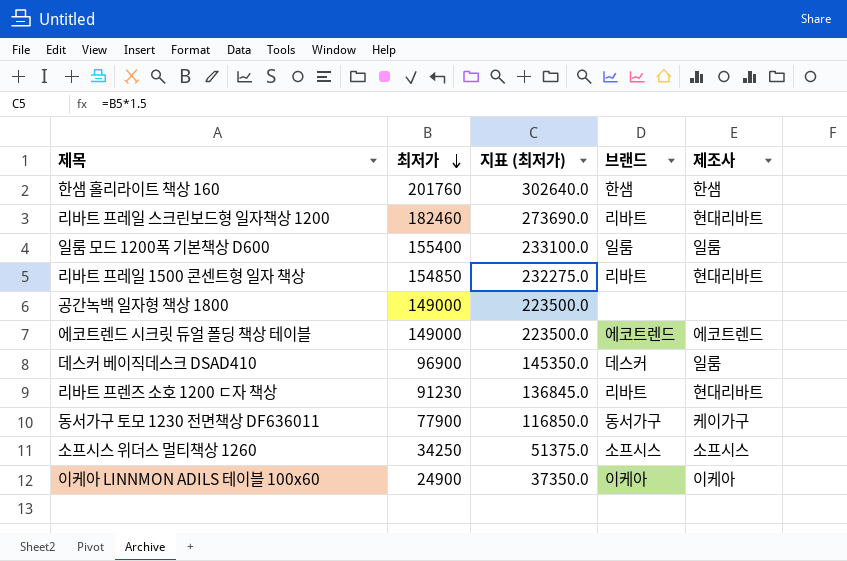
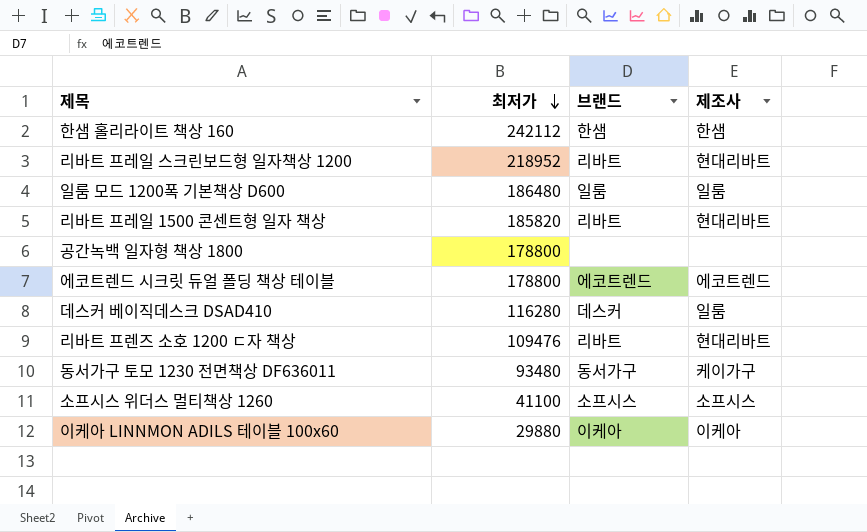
column 지표 (최저가) | formula: [최저가] * 1.5 -> none
한샘 홀리라이트 책상 160 | 최저가: 201760 -> 242112
리바트 프레일 스크린보드형 일자책상 1200 | 최저가: 182460 -> 218952
일룸 모드 1200폭 기본책상 D600 | 최저가: 155400 -> 186480
리바트 프레일 1500 콘센트형 일자 책상 | 최저가: 154850 -> 185820
공간녹백 일자형 책상 1800 | 최저가: 149000 -> 178800
에코트렌드 시크릿 듀얼 폴딩 책상 테이블 | 최저가: 149000 -> 178800
데스커 베이직데스크 DSAD410 | 최저가: 96900 -> 116280
리바트 프렌즈 소호 1200 ㄷ자 책상 | 최저가: 91230 -> 109476
동서가구 토모 1230 전면책상 DF636011 | 최저가: 77900 -> 93480
소프시스 위더스 멀티책상 1260 | 최저가: 34250 -> 41100
이케아 LINNMON ADILS 테이블 100x60 | 최저가: 24900 -> 29880

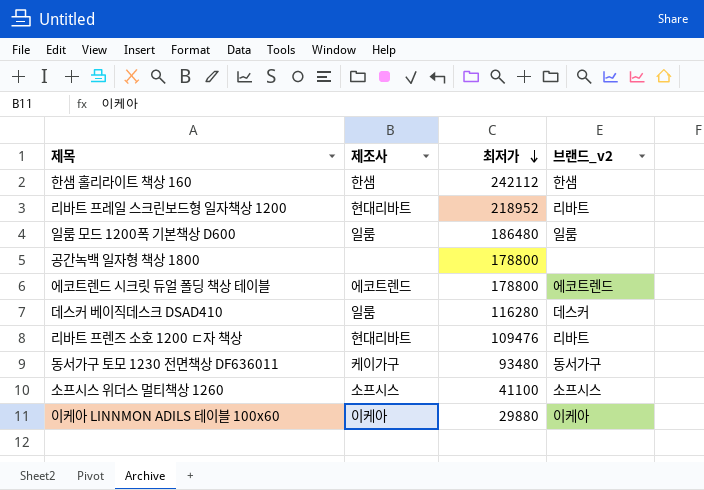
column 제조사 | position: 4 -> 2
column name: 브랜드 -> 브랜드_v2
row 리바트 프레일 1500 콘센트형 일자 책상: 185820 | 리바트 | 현대리바트 -> none

